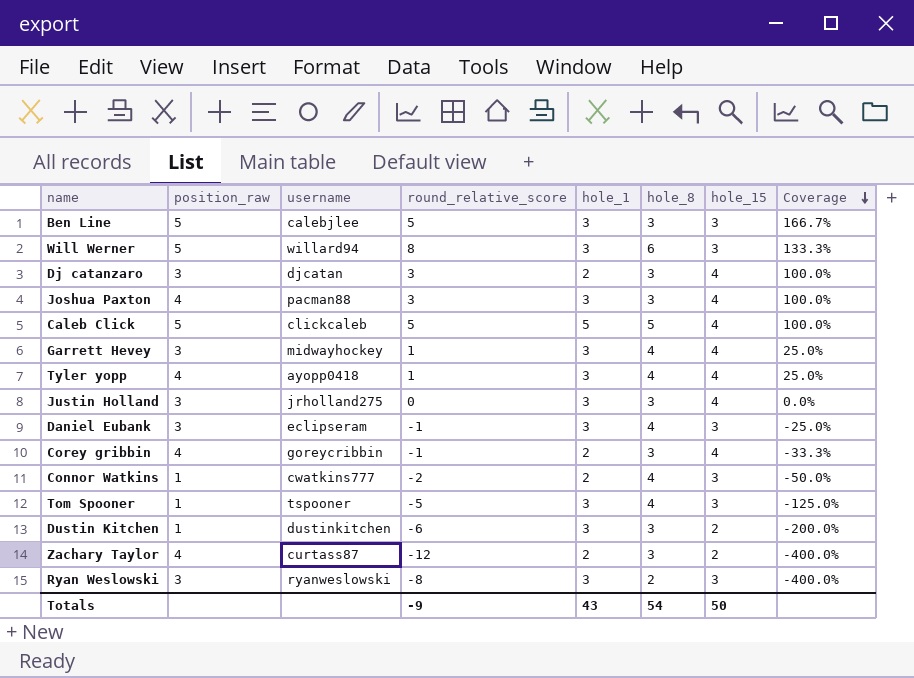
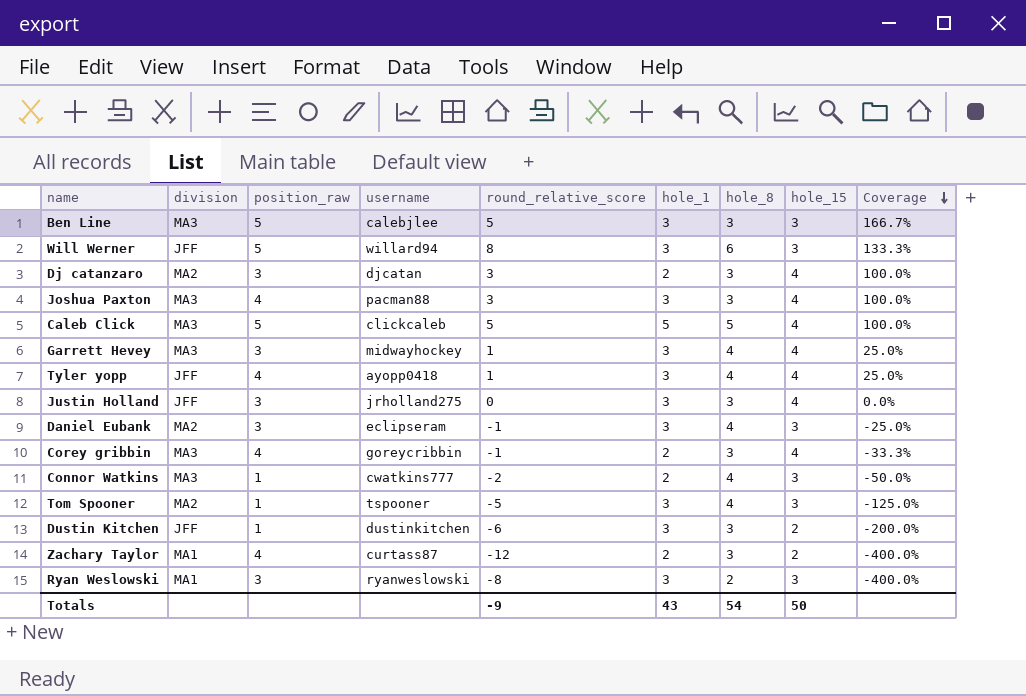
column division | position: none -> 2

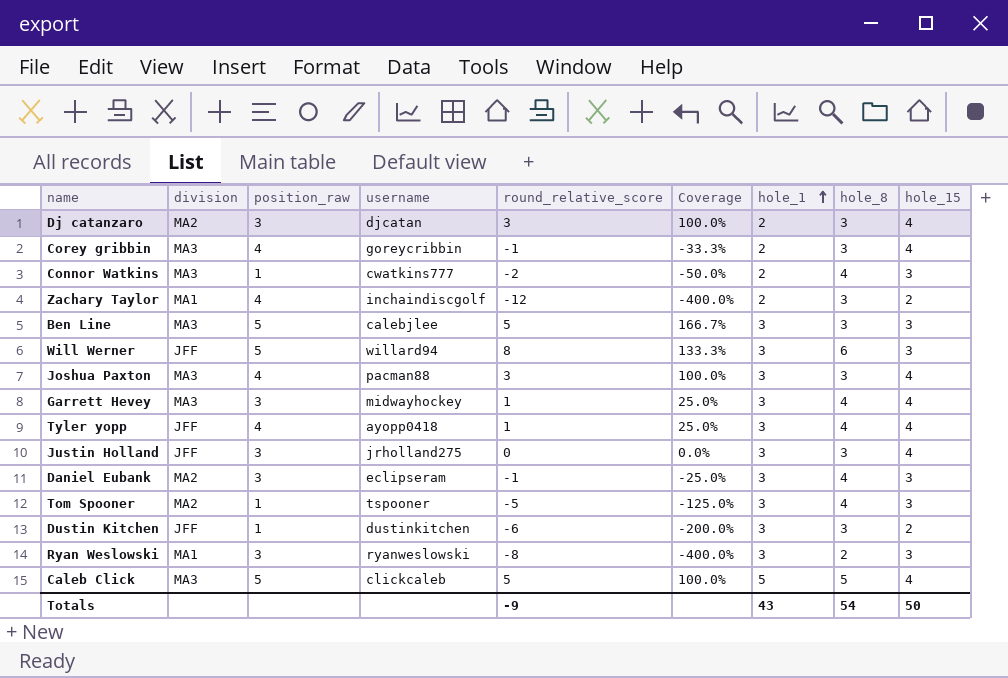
row order: Coverage descending -> hole_1 ascending
column Coverage | position: 9 -> 6
Zachary Taylor | username: curtass87 -> inchaindiscgolf

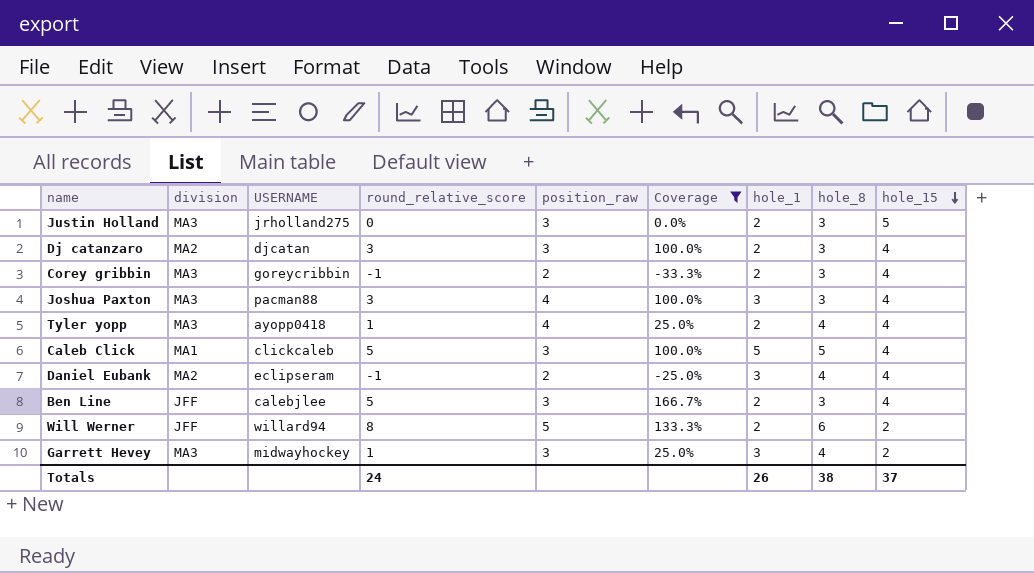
filter: none -> Coverage >= -33.3%
row order: hole_1 ascending -> hole_15 descending
column name: username -> USERNAME
column position_raw | position: 3 -> 5
Justin Holland | division: JFF -> MA3
Justin Holland | hole_1: 3 -> 2
Justin Holland | hole_15: 4 -> 5
Corey gribbin | position_raw: 4 -> 2
Tyler yopp | division: JFF -> MA3
Tyler yopp | hole_1: 3 -> 2
Caleb Click | division: MA3 -> MA1
Caleb Click | position_raw: 5 -> 3
Daniel Eubank | position_raw: 3 -> 2
Daniel Eubank | hole_15: 3 -> 4
Ben Line | division: MA3 -> JFF
Ben Line | position_raw: 5 -> 3
Ben Line | hole_1: 3 -> 2
Ben Line | hole_15: 3 -> 4
Will Werner | hole_1: 3 -> 2
Will Werner | hole_15: 3 -> 2
Garrett Hevey | hole_15: 4 -> 2
Totals | round_relative_score: -9 -> 24
Totals | hole_1: 43 -> 26
Totals | hole_8: 54 -> 38
Totals | hole_15: 50 -> 37

